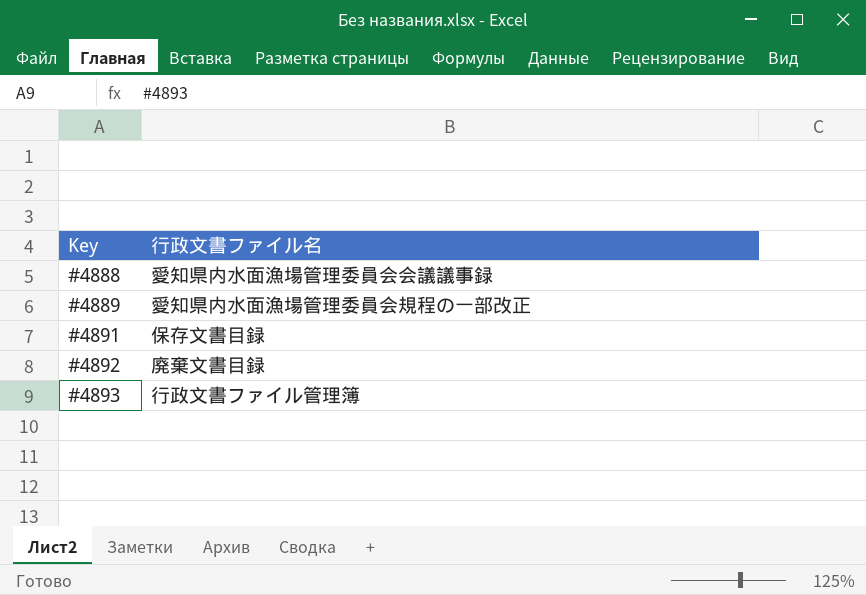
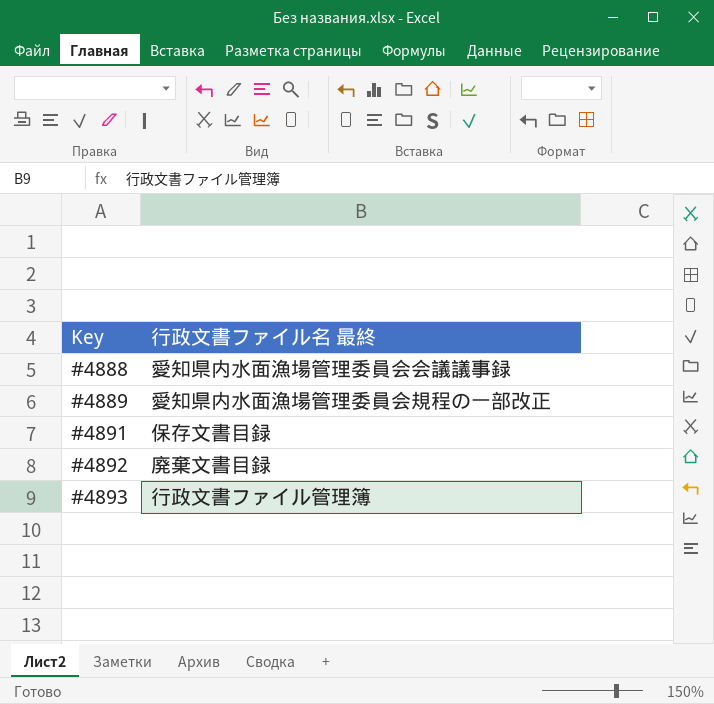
column name: 行政文書ファイル名 -> 行政文書ファイル名 最終

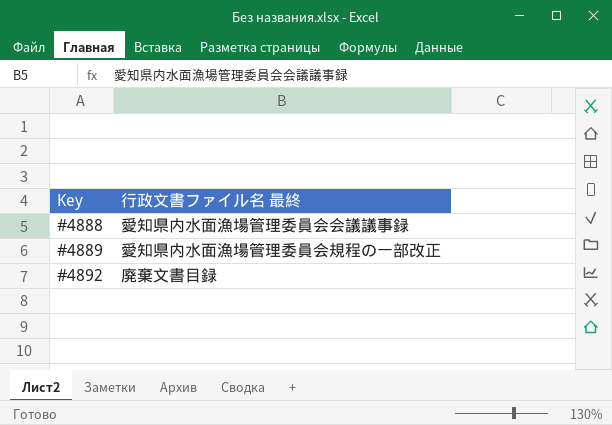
row #4891: 保存文書目録 -> none
row #4893: 行政文書ファイル管理簿 -> none

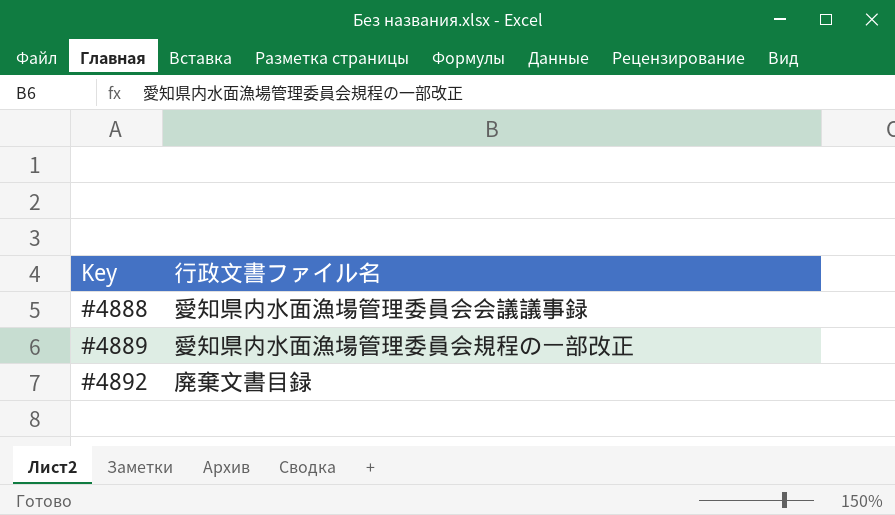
column name: 行政文書ファイル名 最終 -> 行政文書ファイル名

